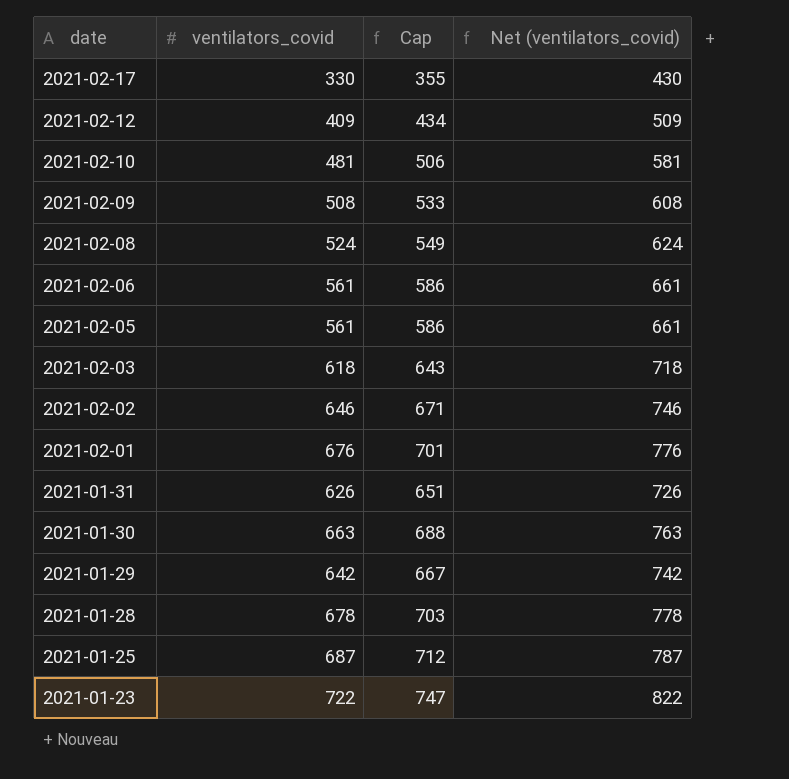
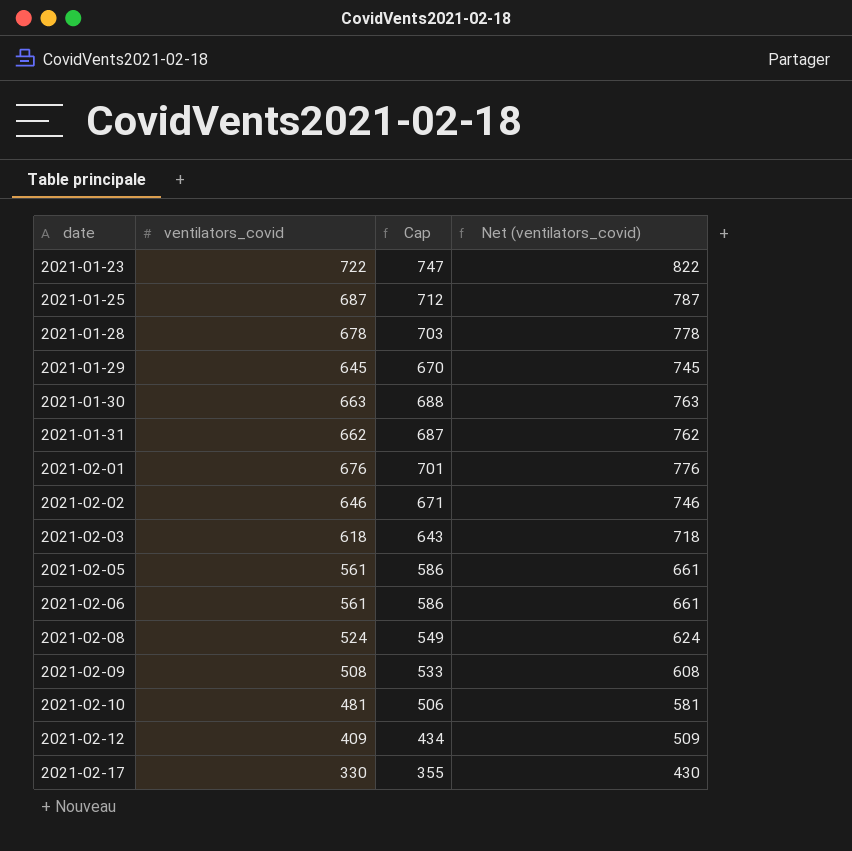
row order: date descending -> date ascending
2021-01-29 | ventilators_covid: 642 -> 645
2021-01-29 | Cap: 667 -> 670
2021-01-29 | Net (ventilators_covid): 742 -> 745
2021-01-31 | ventilators_covid: 626 -> 662
2021-01-31 | Cap: 651 -> 687
2021-01-31 | Net (ventilators_covid): 726 -> 762

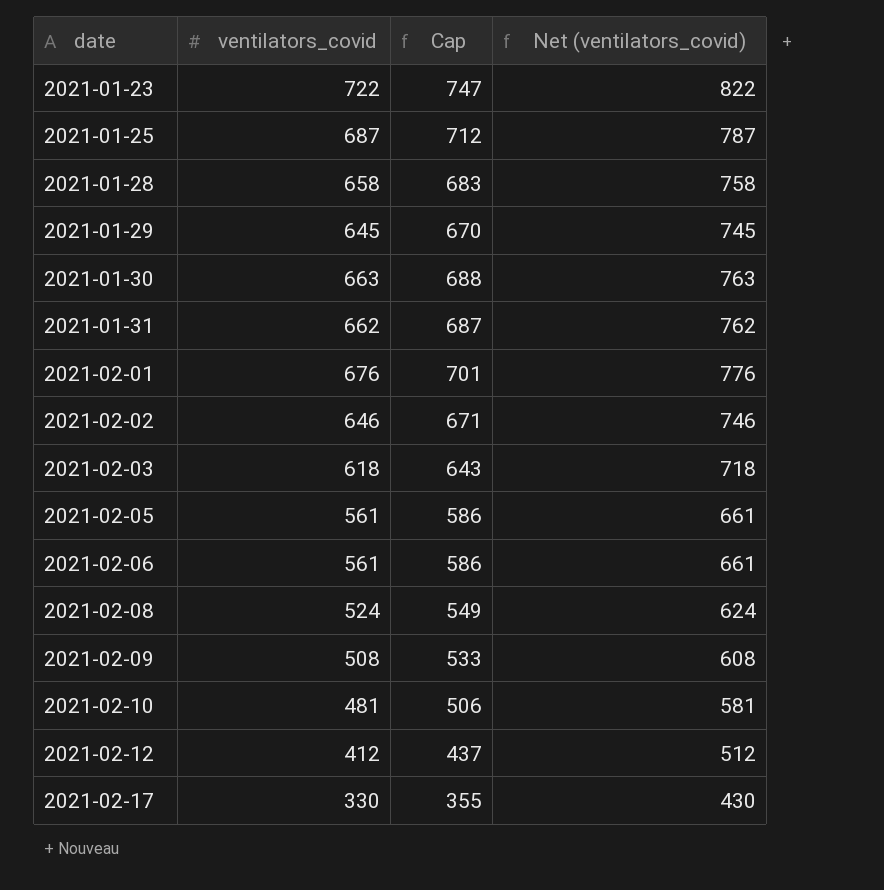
2021-01-28 | ventilators_covid: 678 -> 658
2021-01-28 | Cap: 703 -> 683
2021-01-28 | Net (ventilators_covid): 778 -> 758
2021-02-12 | ventilators_covid: 409 -> 412
2021-02-12 | Cap: 434 -> 437
2021-02-12 | Net (ventilators_covid): 509 -> 512

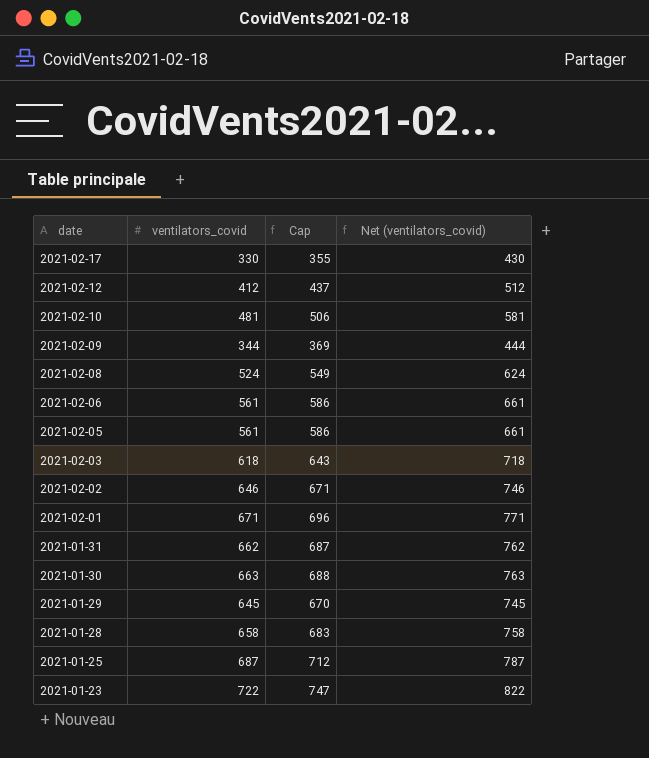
row order: date ascending -> date descending
2021-02-09 | ventilators_covid: 508 -> 344
2021-02-09 | Cap: 533 -> 369
2021-02-09 | Net (ventilators_covid): 608 -> 444
2021-02-01 | ventilators_covid: 676 -> 671
2021-02-01 | Cap: 701 -> 696
2021-02-01 | Net (ventilators_covid): 776 -> 771

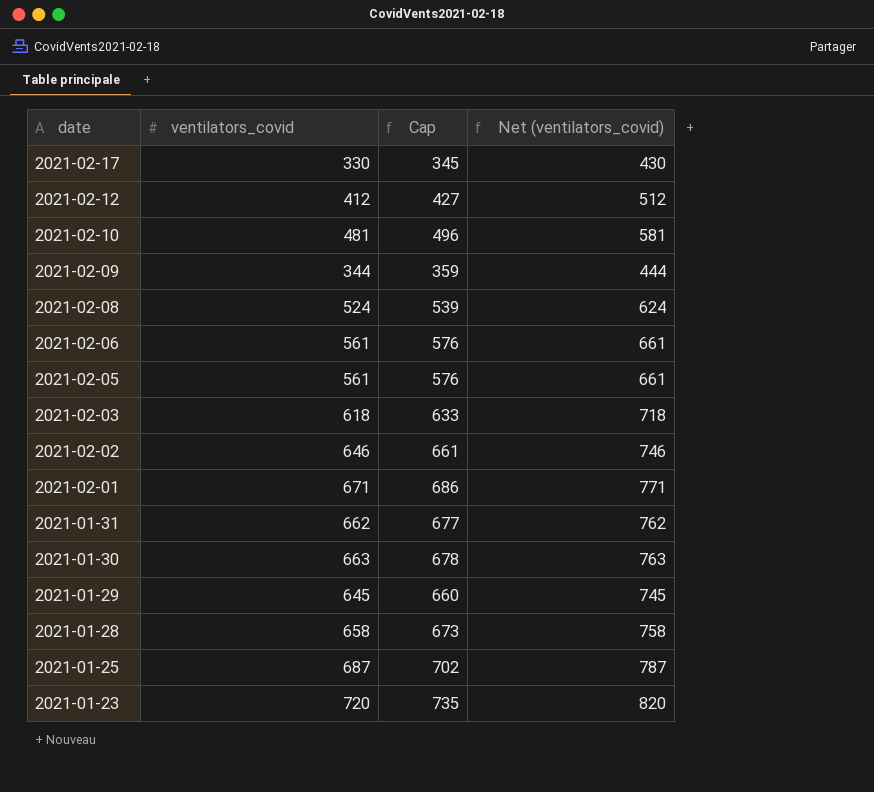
column Cap | formula: [ventilators_covid] + 25 -> [ventilators_covid] + 15
2021-01-23 | ventilators_covid: 722 -> 720
2021-01-23 | Net (ventilators_covid): 822 -> 820

